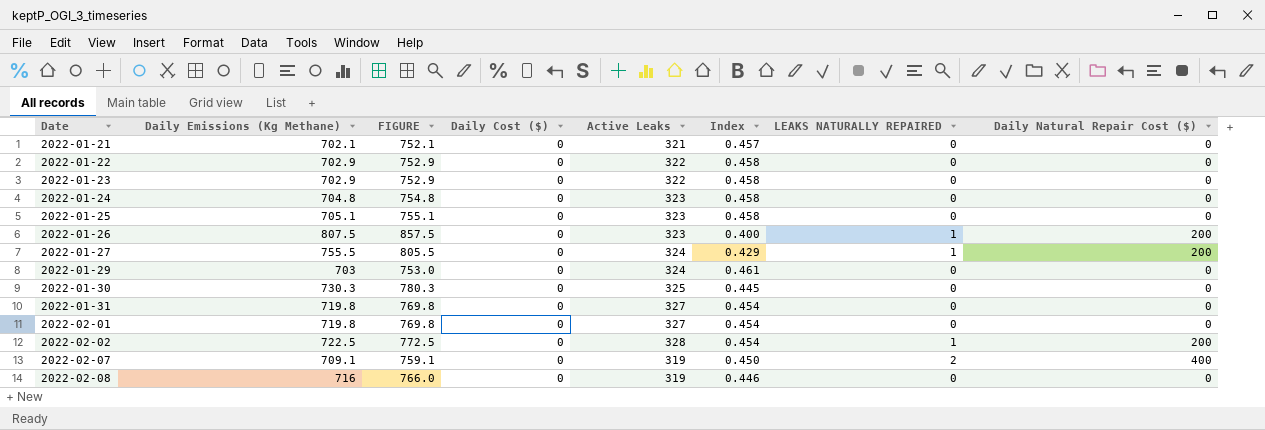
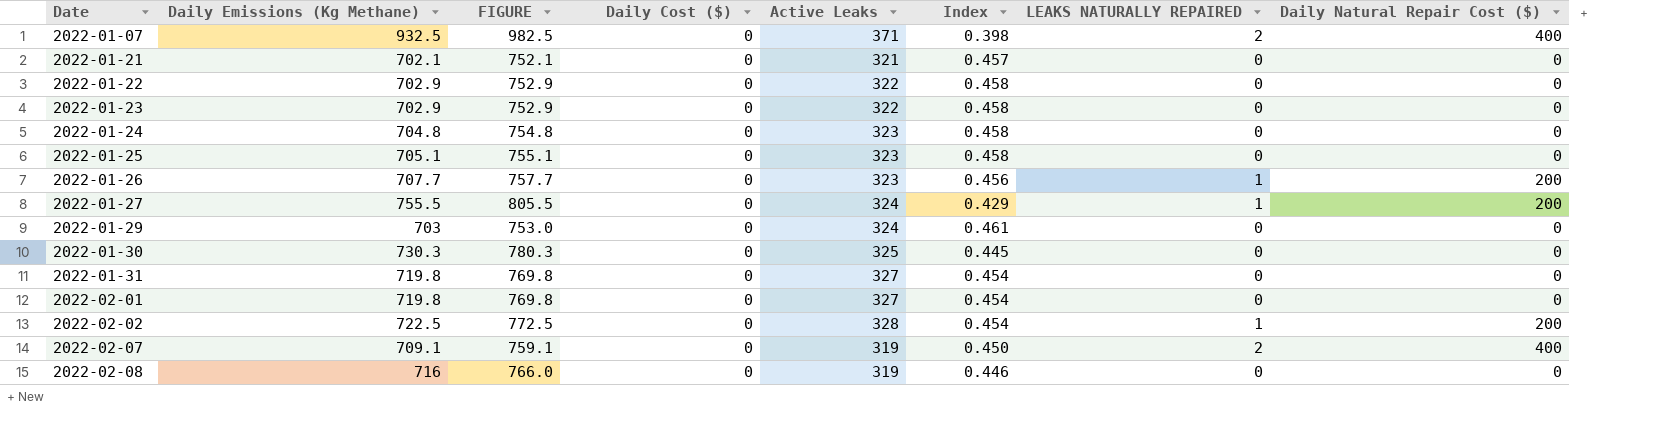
row 2022-01-07: none -> 932.5 | 982.5 | 0 | 371 | 0.398 | 2 | 400
2022-01-26 | Daily Emissions (Kg Methane): 807.5 -> 707.7
2022-01-26 | FIGURE: 857.5 -> 757.7
2022-01-26 | Index: 0.400 -> 0.456

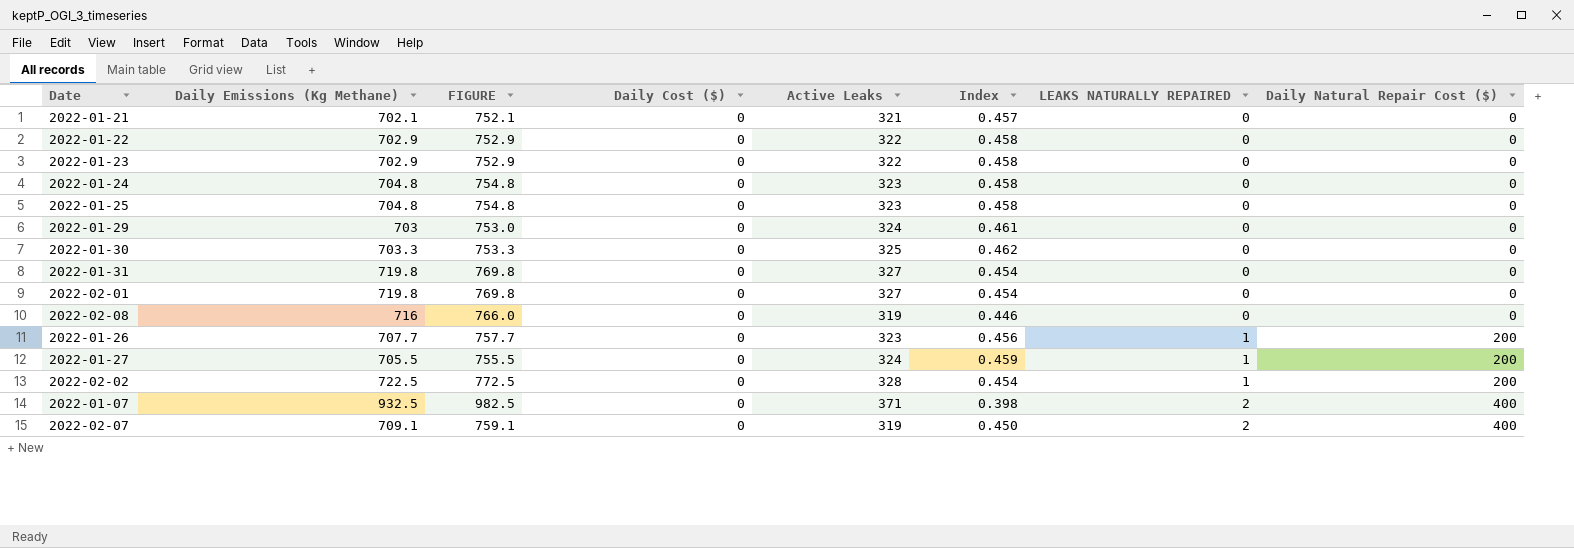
row order: Date ascending -> LEAKS NATURALLY REPAIRED ascending
2022-01-25 | Daily Emissions (Kg Methane): 705.1 -> 704.8
2022-01-25 | FIGURE: 755.1 -> 754.8
2022-01-30 | Daily Emissions (Kg Methane): 730.3 -> 703.3
2022-01-30 | FIGURE: 780.3 -> 753.3
2022-01-30 | Index: 0.445 -> 0.462
2022-01-27 | Daily Emissions (Kg Methane): 755.5 -> 705.5
2022-01-27 | FIGURE: 805.5 -> 755.5
2022-01-27 | Index: 0.429 -> 0.459

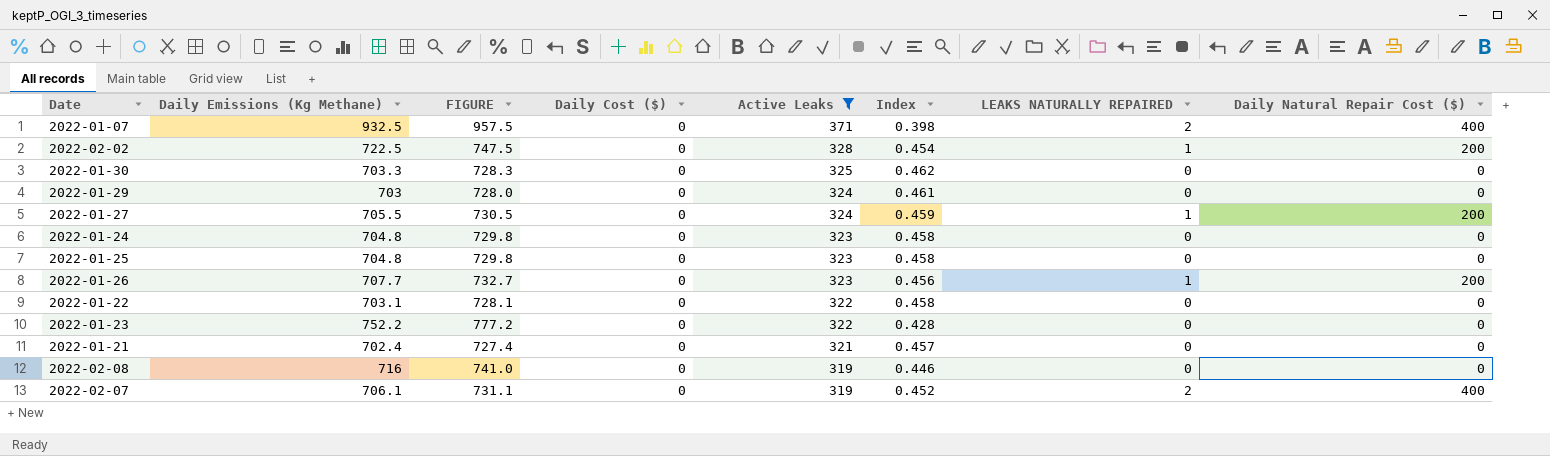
filter: none -> Active Leaks != 327
row order: LEAKS NATURALLY REPAIRED ascending -> Active Leaks descending
column FIGURE | formula: [Daily Emissions (Kg Methane)] + 50 -> [Daily Emissions (Kg Methane)] + 25
2022-01-22 | Daily Emissions (Kg Methane): 702.9 -> 703.1
2022-01-23 | Daily Emissions (Kg Methane): 702.9 -> 752.2
2022-01-23 | Index: 0.458 -> 0.428
2022-01-21 | Daily Emissions (Kg Methane): 702.1 -> 702.4
2022-02-07 | Daily Emissions (Kg Methane): 709.1 -> 706.1
2022-02-07 | Index: 0.450 -> 0.452

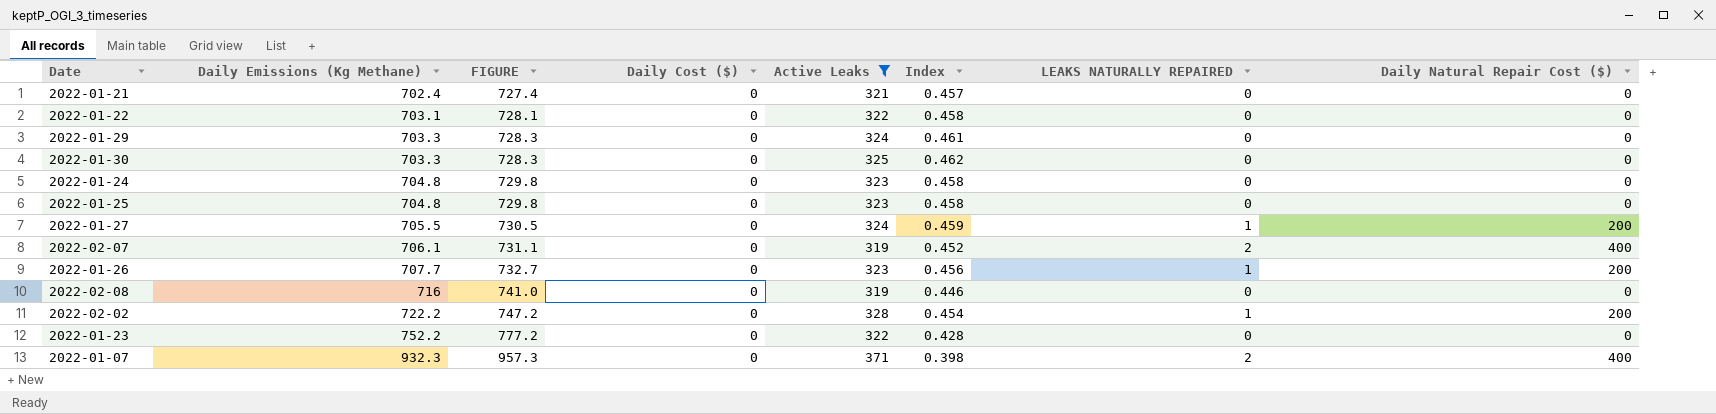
row order: Active Leaks descending -> Daily Emissions (Kg Methane) ascending
2022-01-29 | Daily Emissions (Kg Methane): 703 -> 703.3
2022-01-29 | FIGURE: 728.0 -> 728.3
2022-02-02 | Daily Emissions (Kg Methane): 722.5 -> 722.2
2022-02-02 | FIGURE: 747.5 -> 747.2
2022-01-07 | Daily Emissions (Kg Methane): 932.5 -> 932.3
2022-01-07 | FIGURE: 957.5 -> 957.3

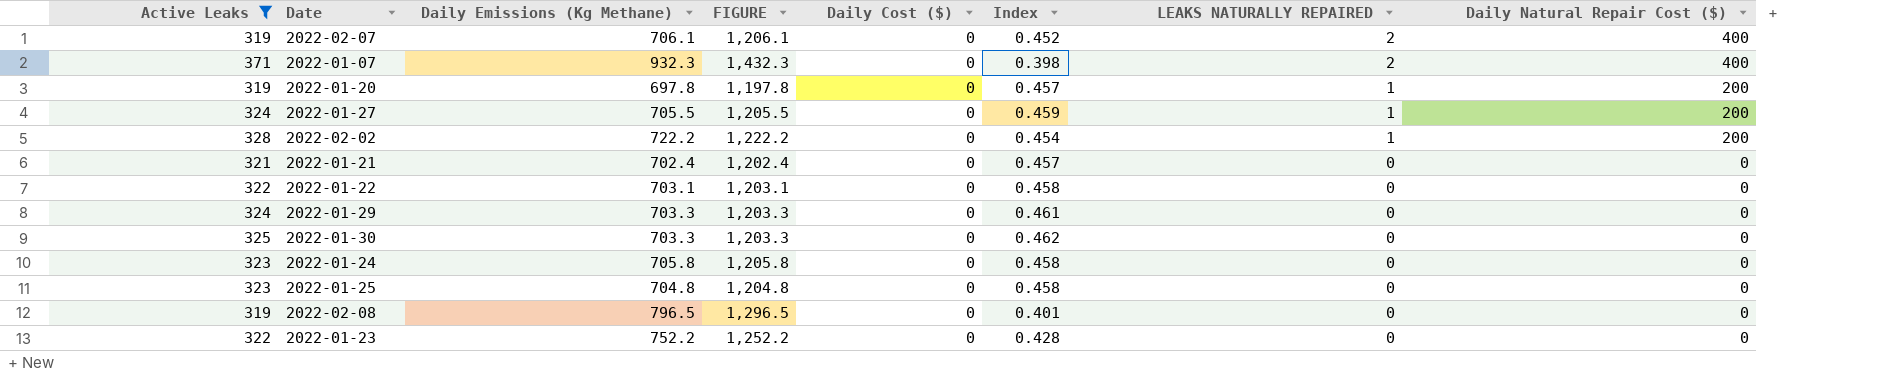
row order: Daily Emissions (Kg Methane) ascending -> LEAKS NATURALLY REPAIRED descending
column Active Leaks | position: 5 -> 1
column FIGURE | formula: [Daily Emissions (Kg Methane)] + 25 -> [Daily Emissions (Kg Methane)] + 500
row 2022-01-26: 707.7 | 732.7 | 0 | 323 | 0.456 | 1 | 200 -> none
row 2022-01-20: none -> 319 | 697.8 | 1,197.8 | 0 | 0.457 | 1 | 200
2022-01-24 | Daily Emissions (Kg Methane): 704.8 -> 705.8
2022-02-08 | Daily Emissions (Kg Methane): 716 -> 796.5
2022-02-08 | Index: 0.446 -> 0.401

